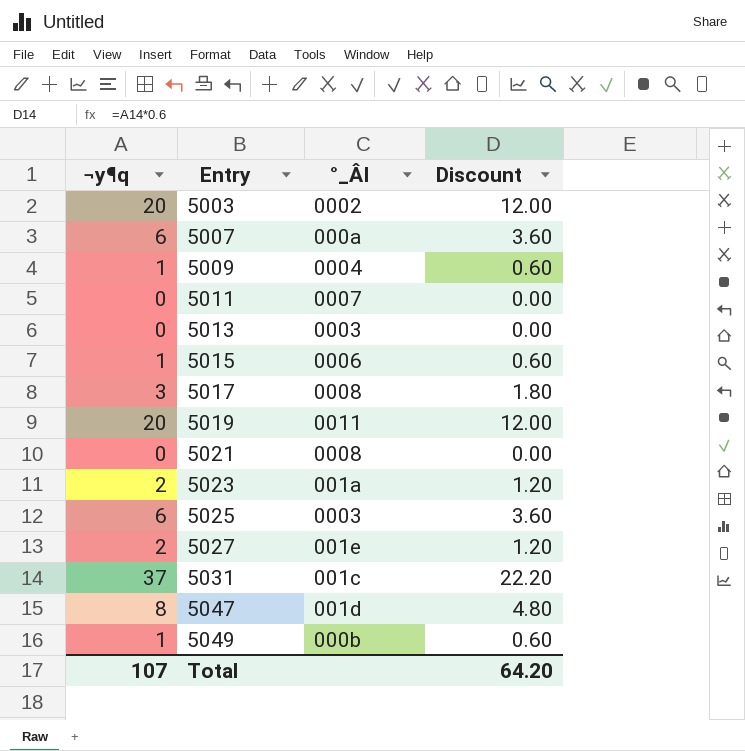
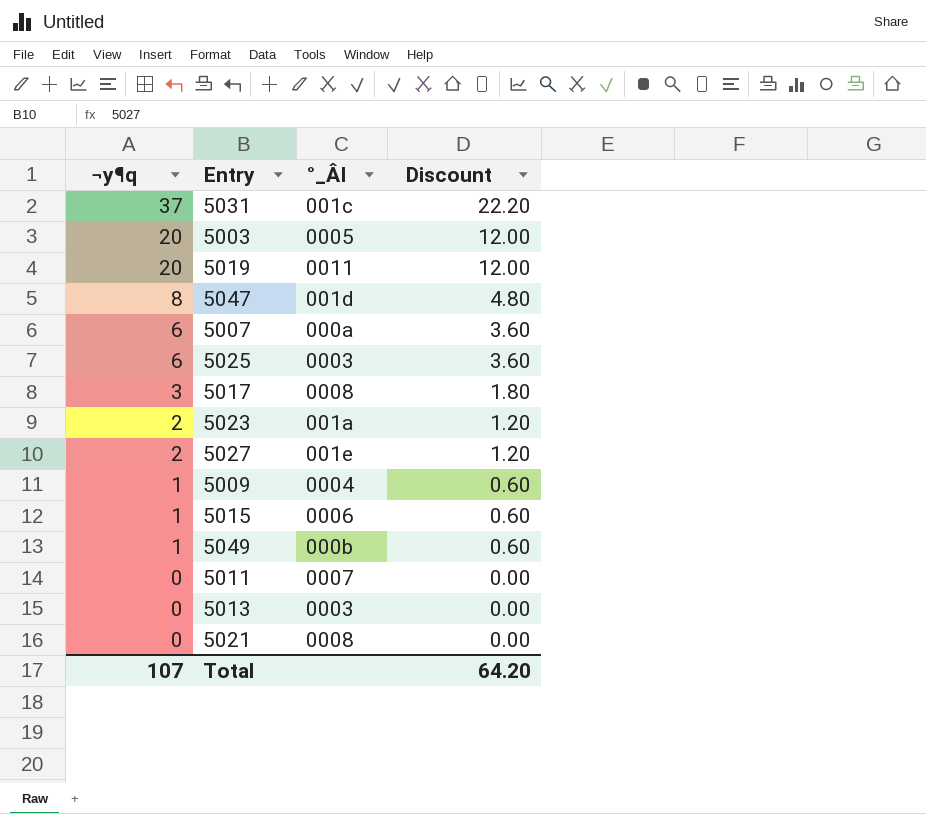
row order: Entry ascending -> ¬y¶q descending
5003 | °_ÂI: 0002 -> 0005

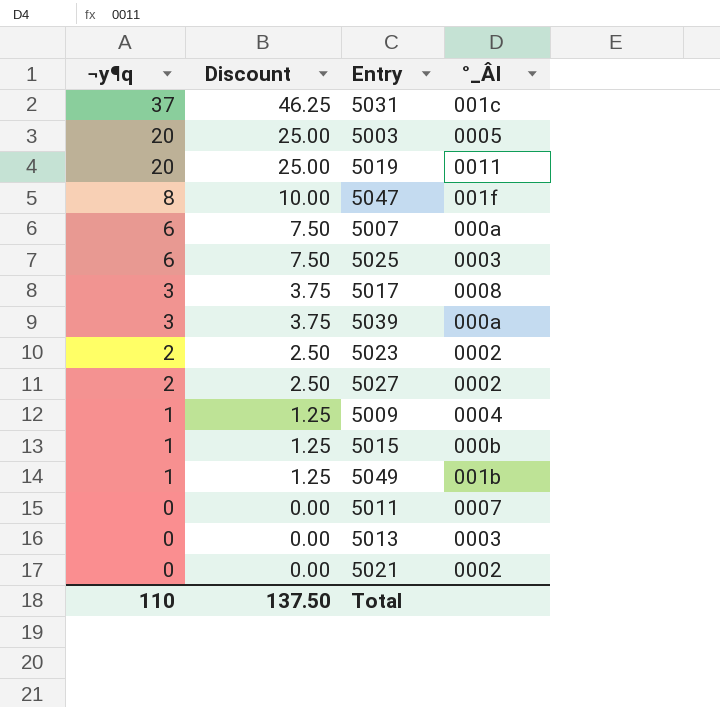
column Discount | formula: [¬y¶q] * 0.6 -> [¬y¶q] * 1.25
column Discount | position: 4 -> 2
5047 | °_ÂI: 001d -> 001f
row 5039: none -> 3 | 3.75 | 000a
5023 | °_ÂI: 001a -> 0002
5027 | °_ÂI: 001e -> 0002
5015 | °_ÂI: 0006 -> 000b
5049 | °_ÂI: 000b -> 001b
5021 | °_ÂI: 0008 -> 0002
Total | ¬y¶q: 107 -> 110
Total | Discount: 64.20 -> 137.50

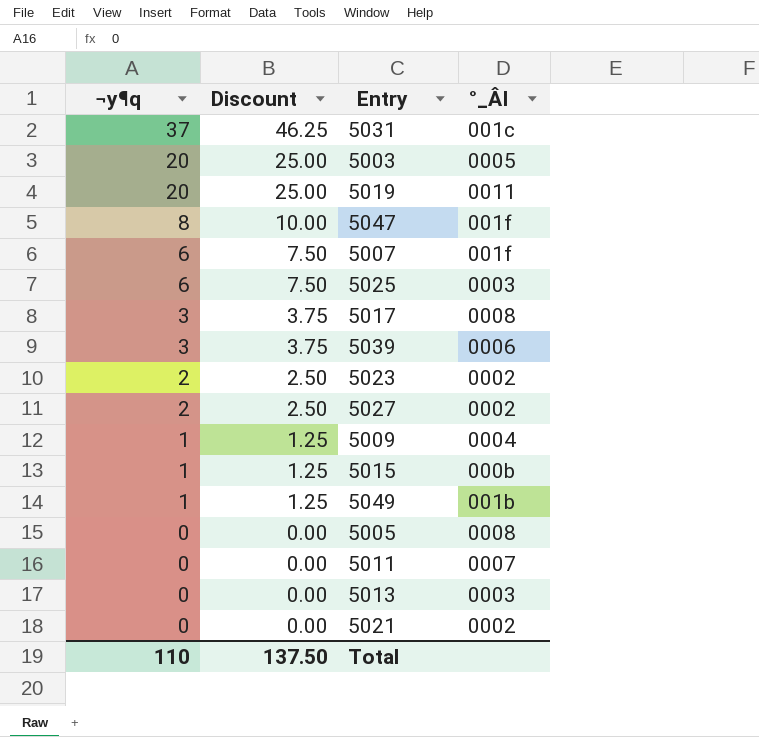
5007 | °_ÂI: 000a -> 001f
5039 | °_ÂI: 000a -> 0006
row 5005: none -> 0 | 0.00 | 0008

